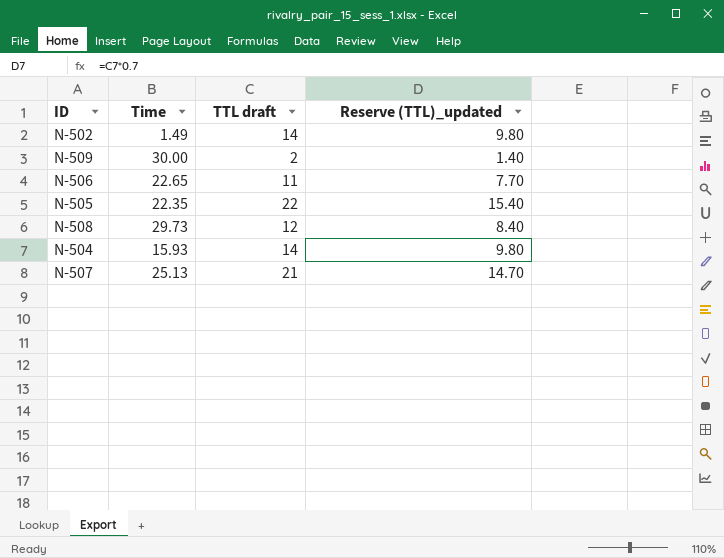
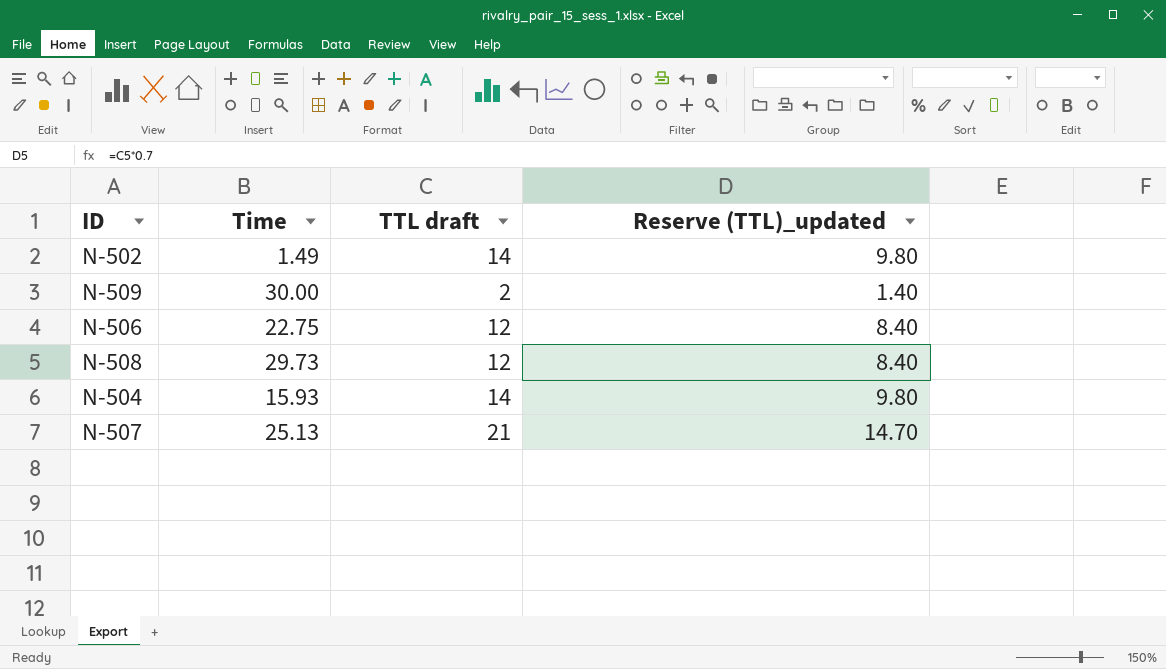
row N-505: 22.35 | 22 | 15.40 -> none
N-506 | Time: 22.65 -> 22.75
N-506 | TTL draft: 11 -> 12
N-506 | Reserve (TTL)_updated: 7.70 -> 8.40

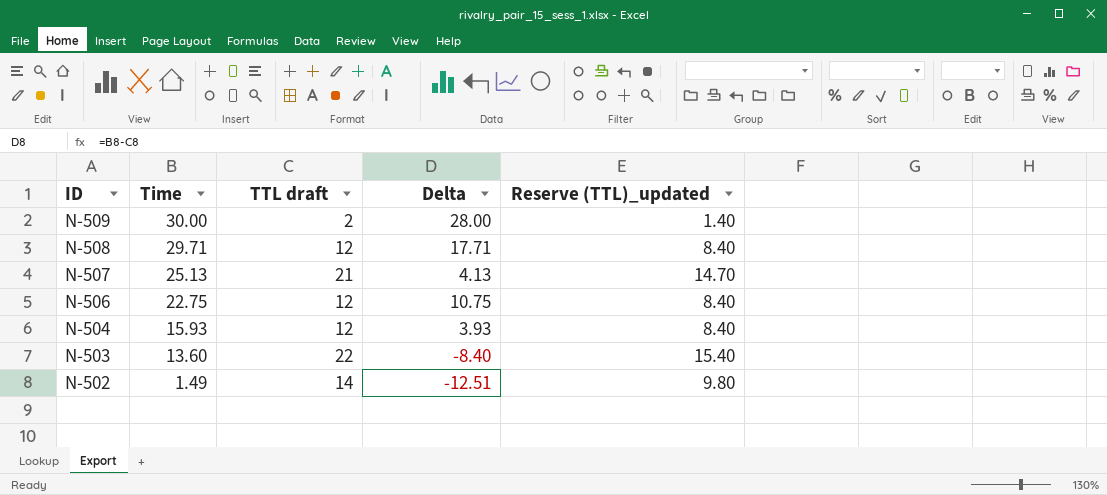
row order: none -> ID descending
column Delta | formula: none -> [Time] - [TTL draft]
N-508 | Time: 29.73 -> 29.71
N-504 | TTL draft: 14 -> 12
N-504 | Reserve (TTL)_updated: 9.80 -> 8.40
row N-503: none -> 13.60 | 22 | -8.40 | 15.40

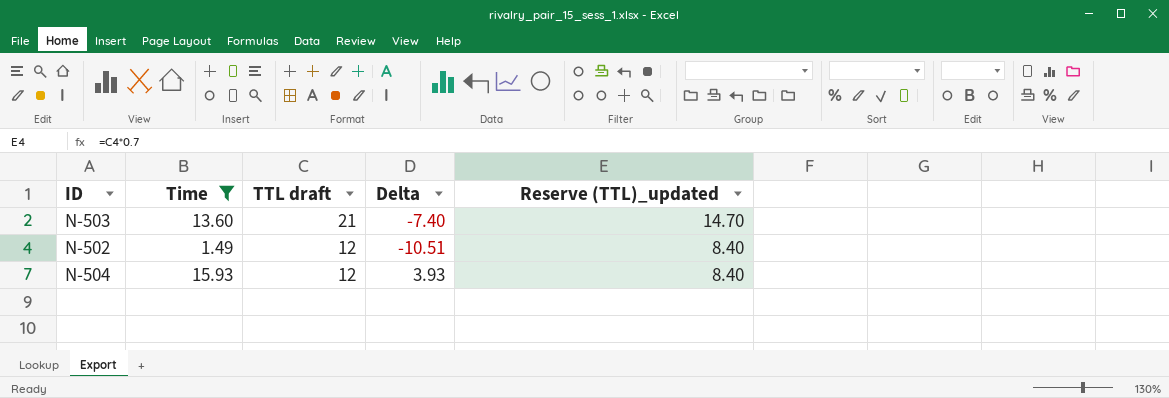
filter: none -> Time <= 15.93
row order: ID descending -> TTL draft descending
N-503 | TTL draft: 22 -> 21
N-503 | Delta: -8.40 -> -7.40
N-503 | Reserve (TTL)_updated: 15.40 -> 14.70
N-502 | TTL draft: 14 -> 12
N-502 | Delta: -12.51 -> -10.51
N-502 | Reserve (TTL)_updated: 9.80 -> 8.40

